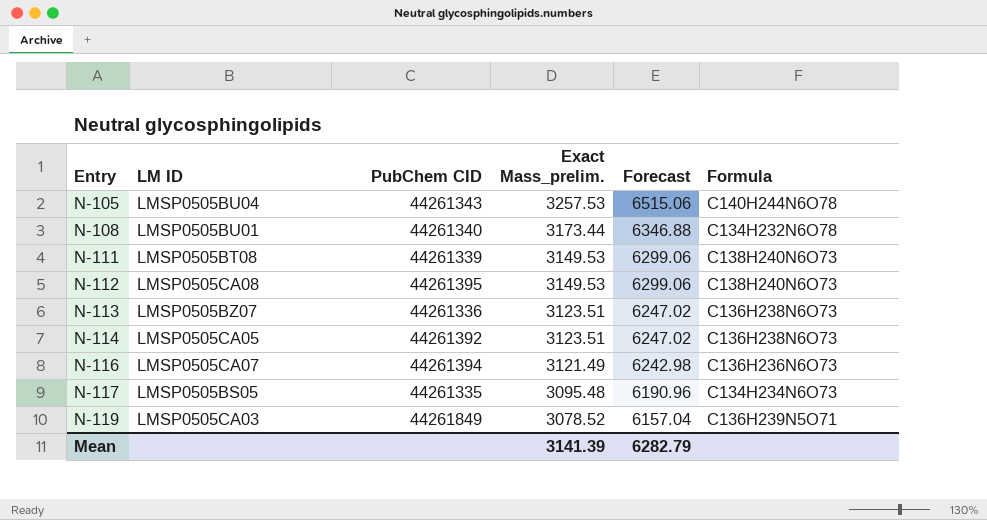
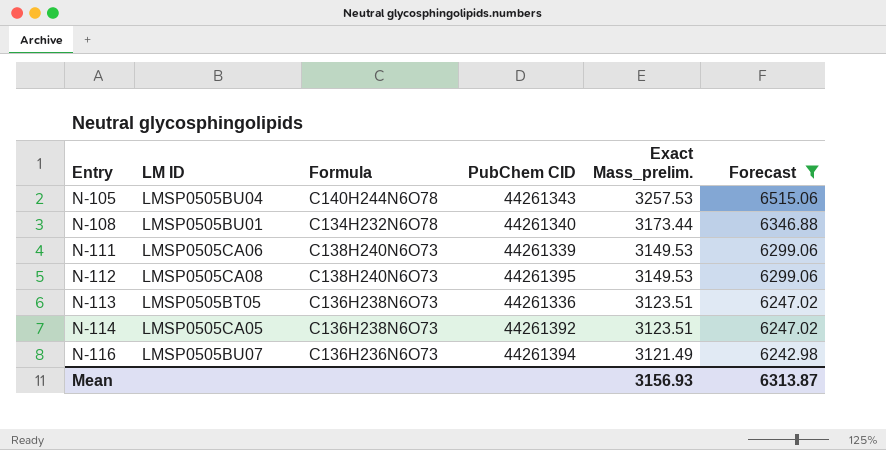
filter: none -> Forecast >= 6242.98
column Formula | position: 6 -> 3
N-111 | LM ID: LMSP0505BT08 -> LMSP0505CA06
N-113 | LM ID: LMSP0505BZ07 -> LMSP0505BT05
N-116 | LM ID: LMSP0505CA07 -> LMSP0505BU07
Mean | Exact Mass_prelim.: 3141.39 -> 3156.93
Mean | Forecast: 6282.79 -> 6313.87

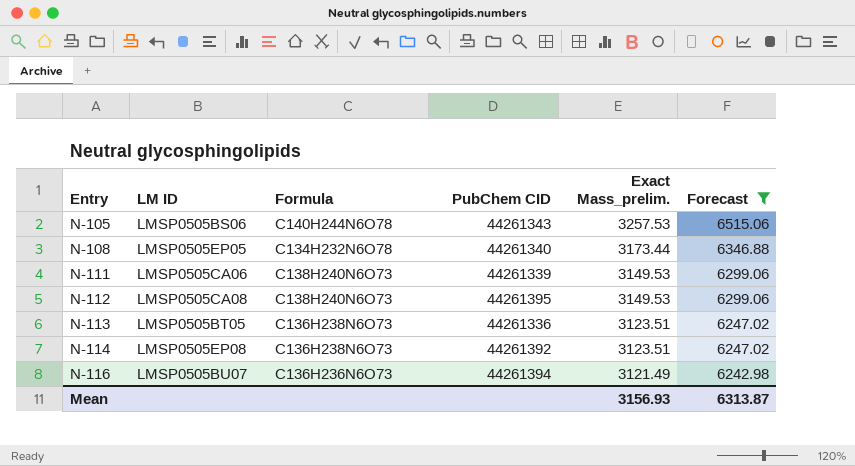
N-105 | LM ID: LMSP0505BU04 -> LMSP0505BS06
N-108 | LM ID: LMSP0505BU01 -> LMSP0505EP05
N-114 | LM ID: LMSP0505CA05 -> LMSP0505EP08

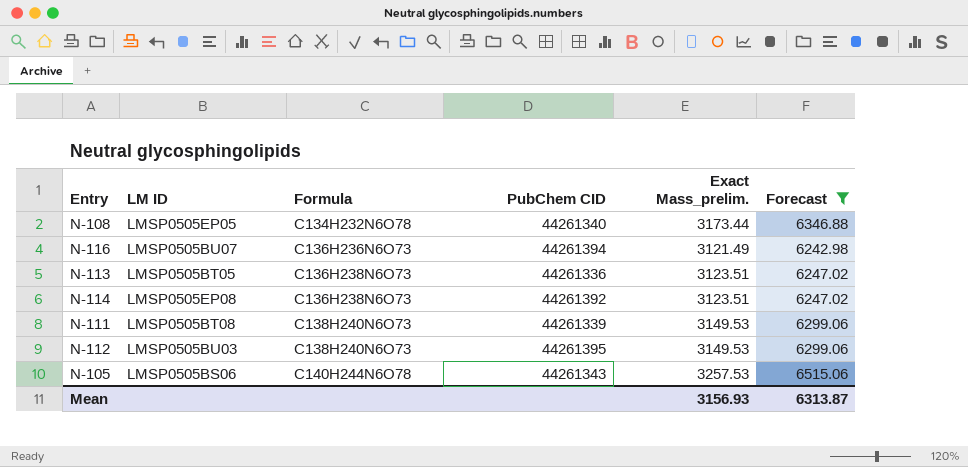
row order: Entry ascending -> Formula ascending
N-111 | LM ID: LMSP0505CA06 -> LMSP0505BT08
N-112 | LM ID: LMSP0505CA08 -> LMSP0505BU03

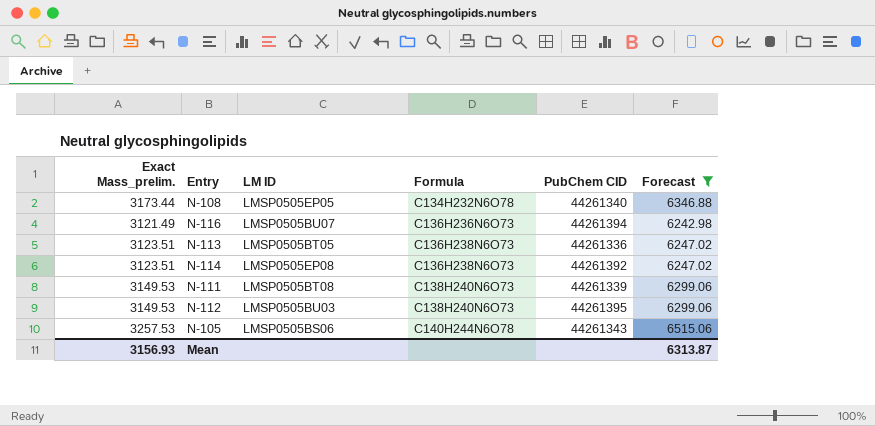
column Exact Mass_prelim. | position: 5 -> 1

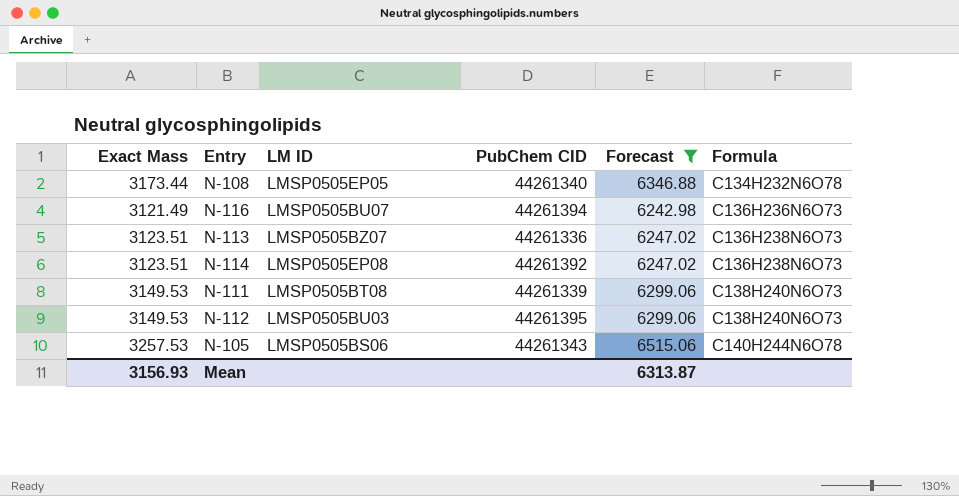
column name: Exact Mass_prelim. -> Exact Mass
column Formula | position: 4 -> 6
N-113 | LM ID: LMSP0505BT05 -> LMSP0505BZ07

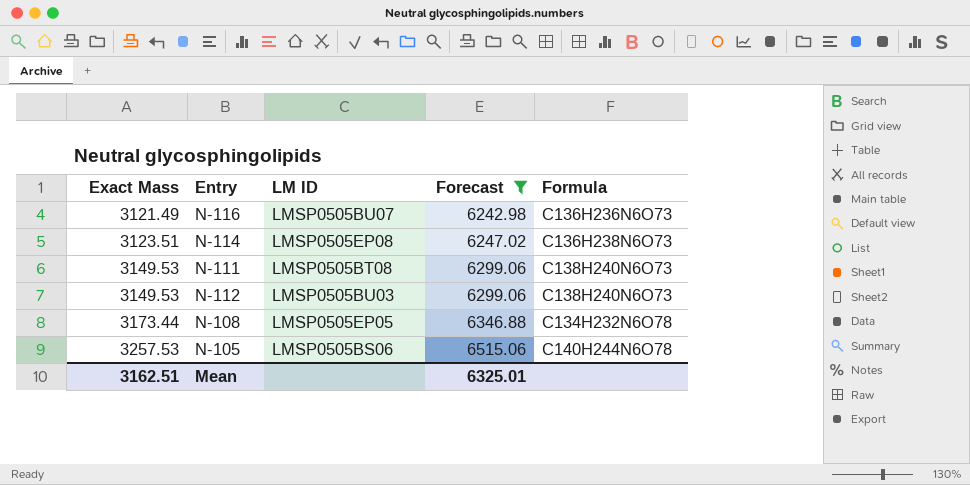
row order: Formula ascending -> Exact Mass ascending
column PubChem CID | position: 4 -> none
row N-113: 3123.51 | LMSP0505BZ07 | 44261336 | 6247.02 | C136H238N6O73 -> none
Mean | Exact Mass: 3156.93 -> 3162.51
Mean | Forecast: 6313.87 -> 6325.01

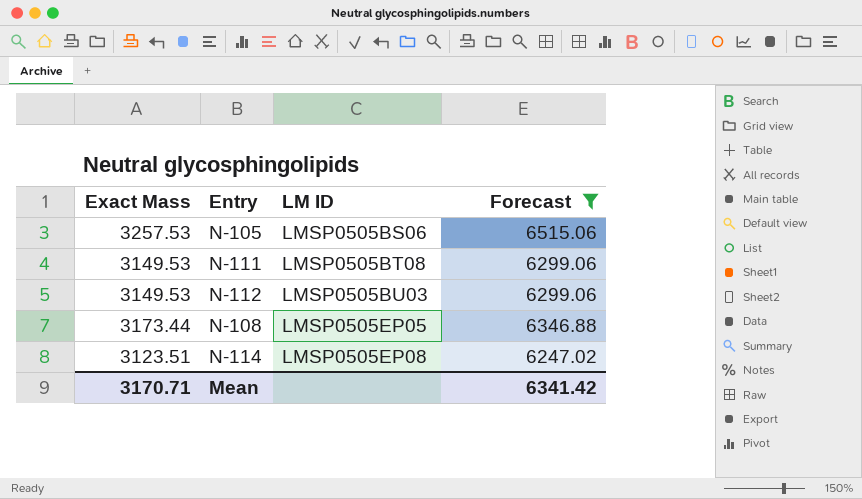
row order: Exact Mass ascending -> LM ID ascending
column Formula | position: 5 -> none
row N-116: 3121.49 | LMSP0505BU07 | 6242.98 | C136H236N6O73 -> none
Mean | Exact Mass: 3162.51 -> 3170.71
Mean | Forecast: 6325.01 -> 6341.42

